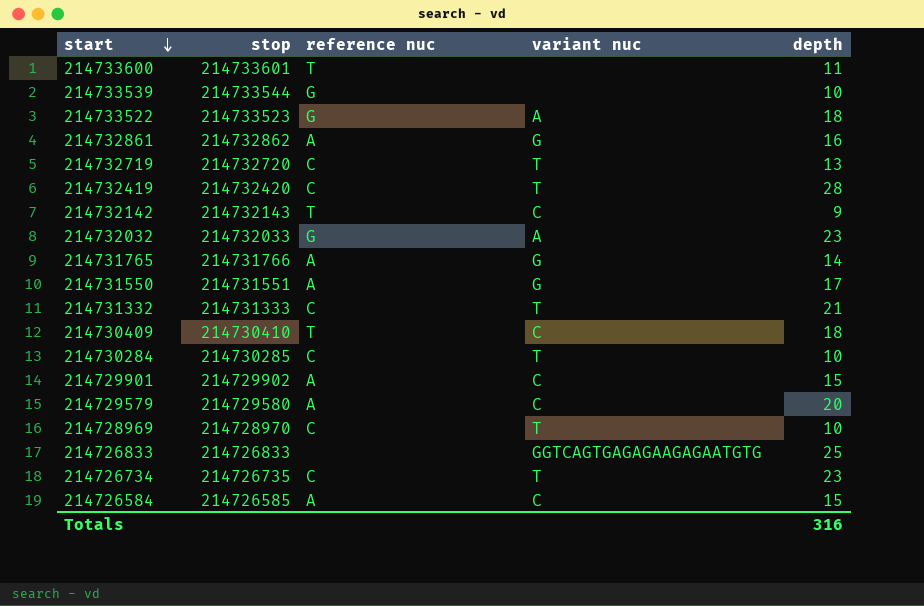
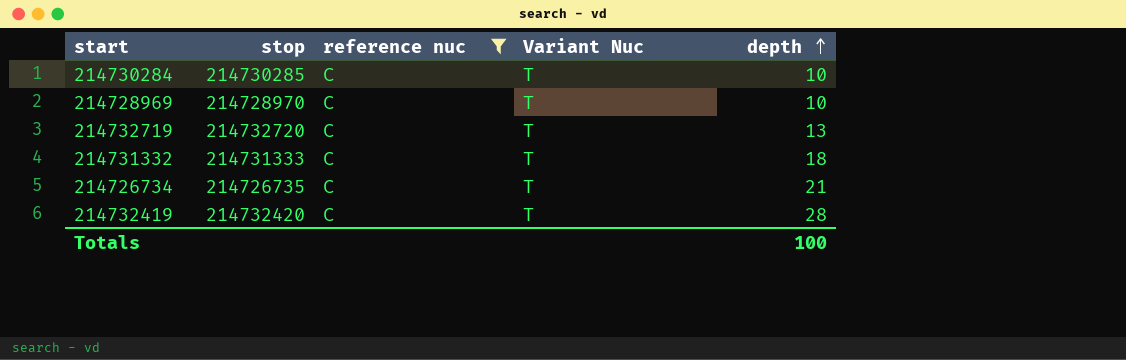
filter: none -> reference nuc = C
row order: start descending -> depth ascending
column name: variant nuc -> Variant Nuc
214731332 | depth: 21 -> 18
214726734 | depth: 23 -> 21
Totals | depth: 316 -> 100

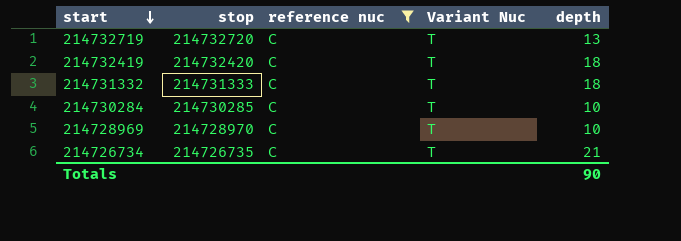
row order: depth ascending -> start descending
214732419 | depth: 28 -> 18
Totals | depth: 100 -> 90

